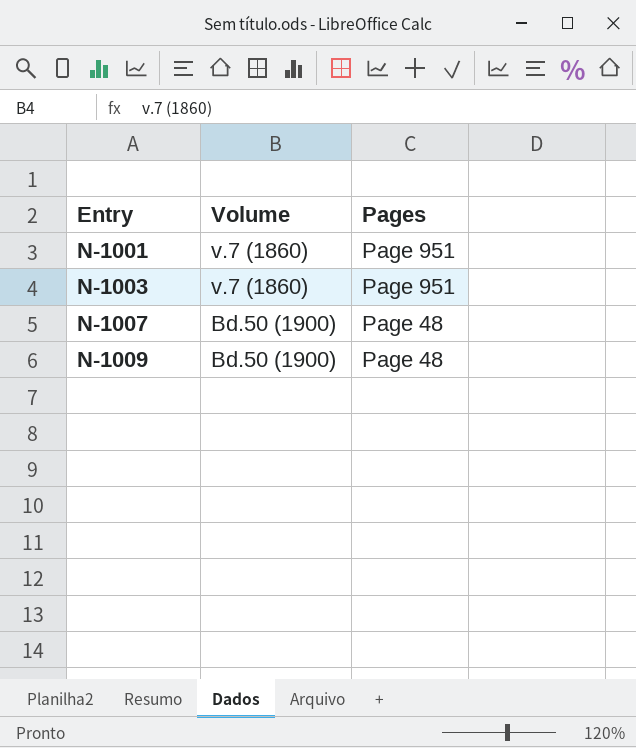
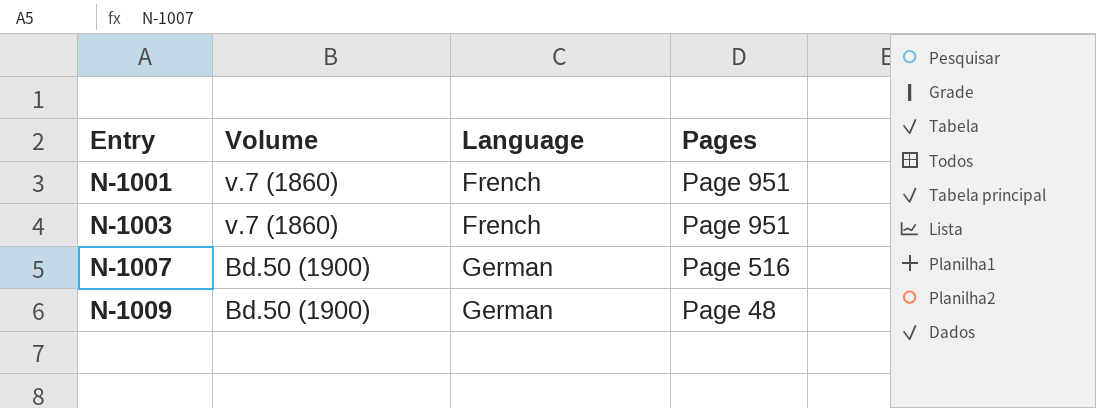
column Language | position: none -> 3
N-1007 | Pages: Page 48 -> Page 516

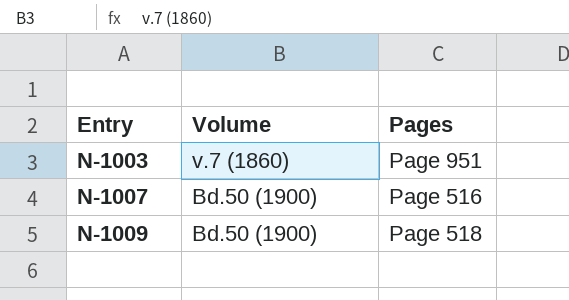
column Language | position: 3 -> none
row N-1001: v.7 (1860) | French | Page 951 -> none
N-1009 | Pages: Page 48 -> Page 518

